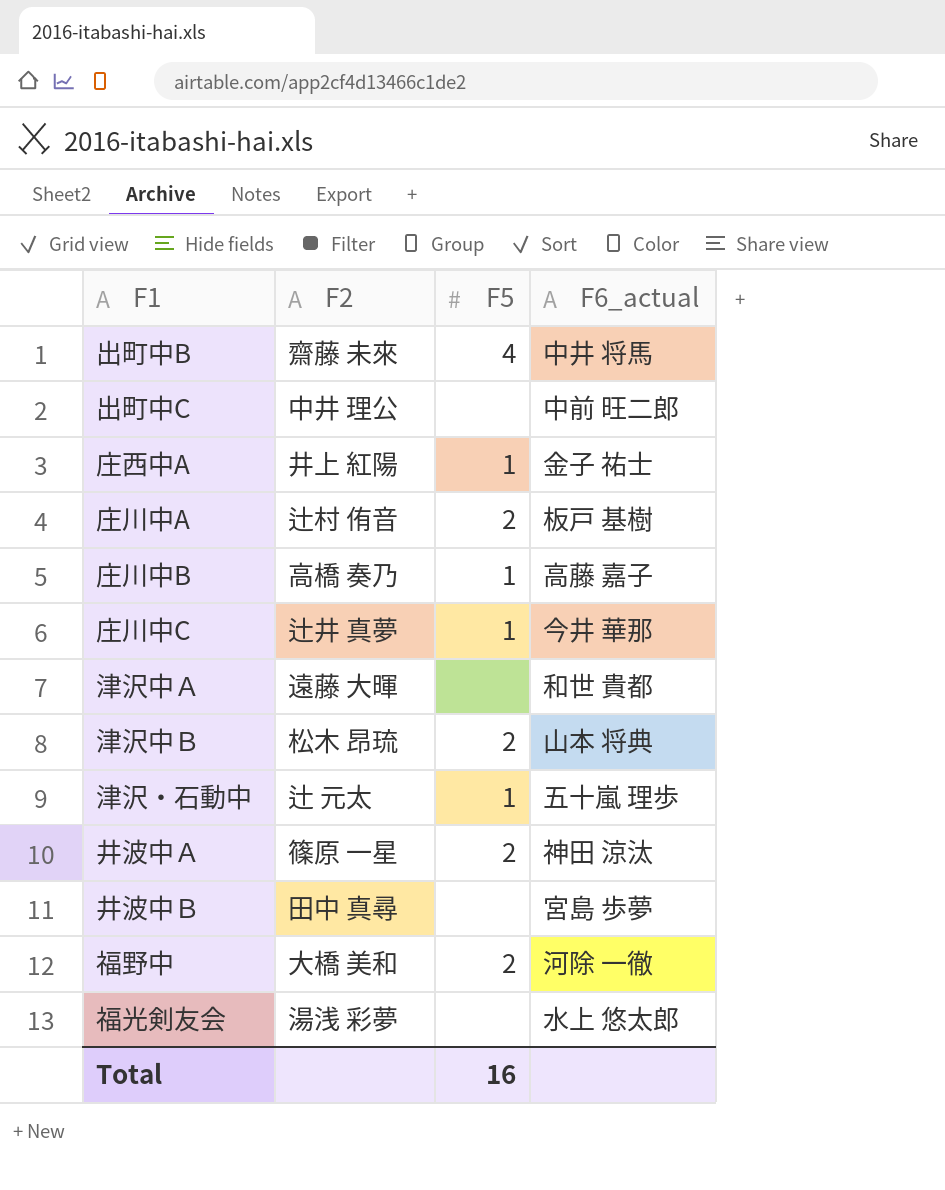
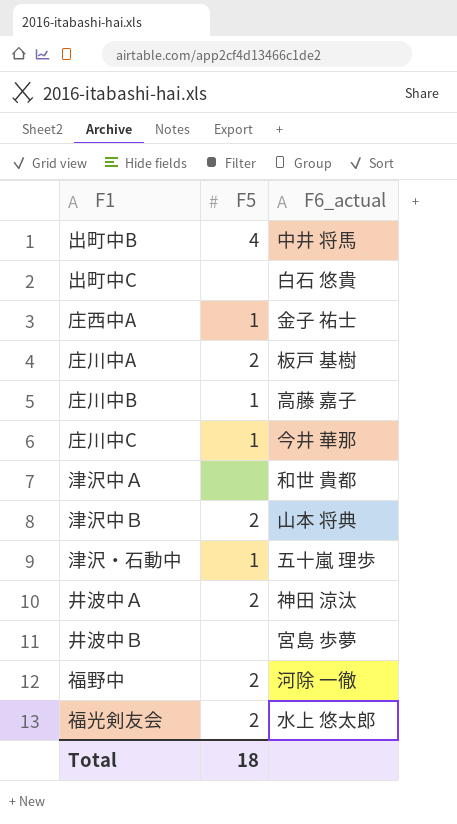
column F2 | position: 2 -> none
出町中C | F6_actual: 中前 旺二郎 -> 白石 悠貴
福光剣友会 | F5: none -> 2
Total | F5: 16 -> 18

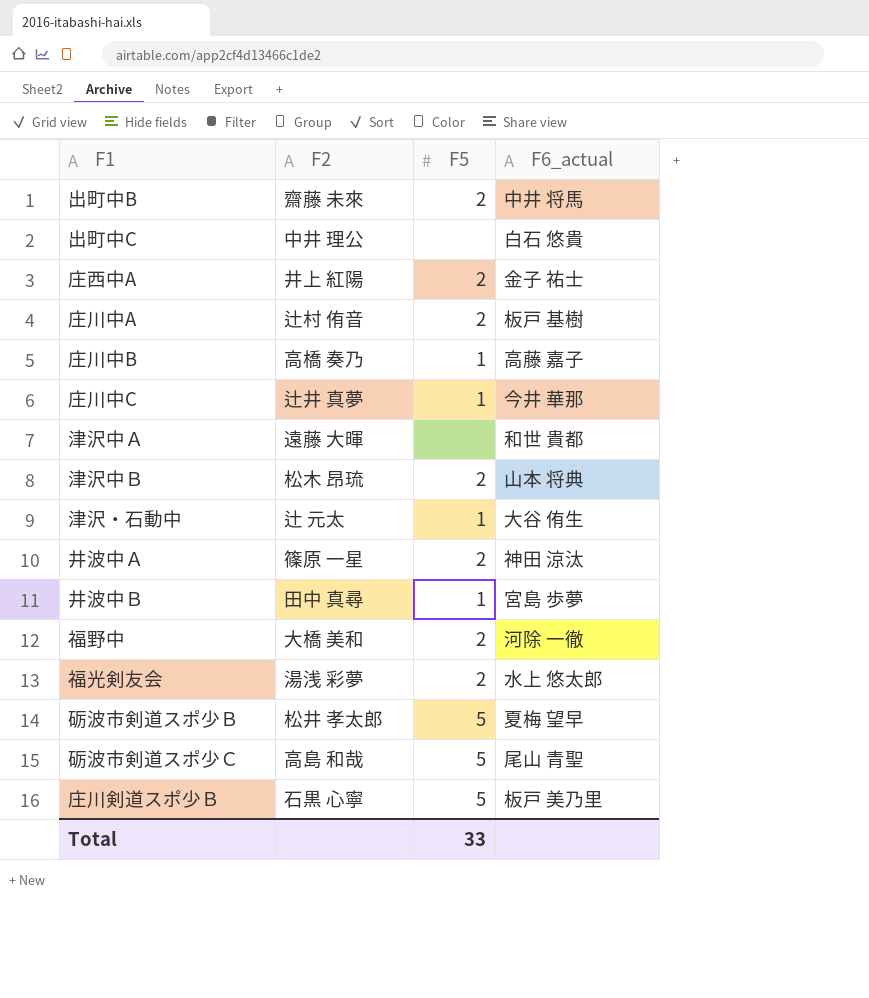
column F2 | position: none -> 2
出町中B | F5: 4 -> 2
庄西中A | F5: 1 -> 2
津沢・石動中 | F6_actual: 五十嵐 理歩 -> 大谷 侑生
井波中Ｂ | F5: none -> 1
row 砺波市剣道スポ少Ｂ: none -> 松井 孝太郎 | 5 | 夏梅 望早
row 砺波市剣道スポ少Ｃ: none -> 高島 和哉 | 5 | 尾山 青聖
row 庄川剣道スポ少Ｂ: none -> 石黒 心寧 | 5 | 板戸 美乃里
Total | F5: 18 -> 33

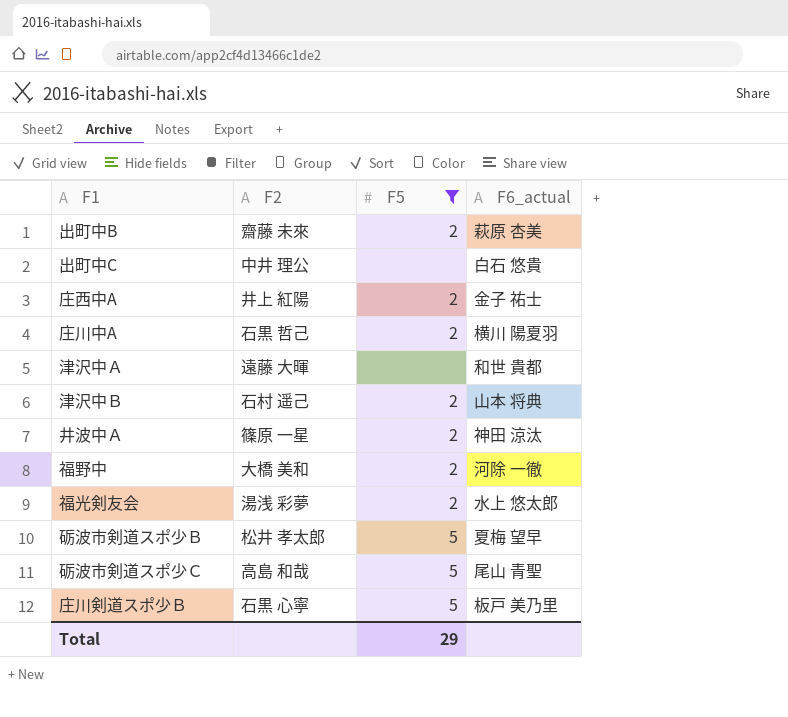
filter: none -> F5 != 1
出町中B | F6_actual: 中井 将馬 -> 萩原 杏美
庄川中A | F2: 辻村 侑音 -> 石黒 哲己
庄川中A | F6_actual: 板戸 基樹 -> 横川 陽夏羽
津沢中Ｂ | F2: 松木 昂琉 -> 石村 遥己
Total | F5: 33 -> 29

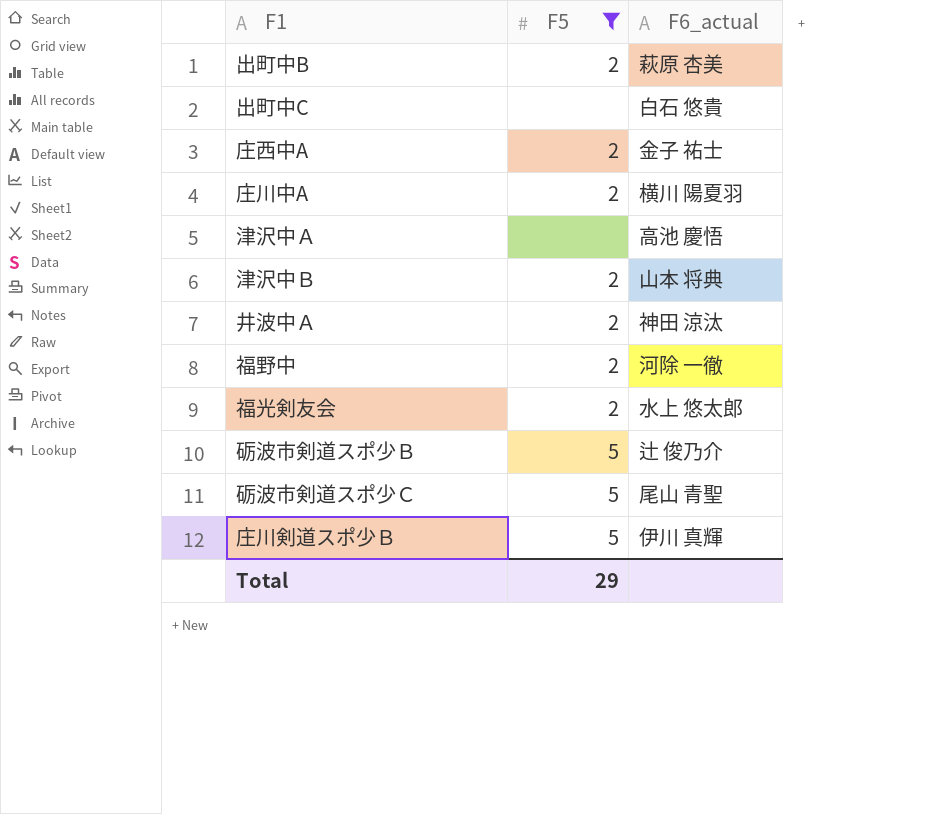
column F2 | position: 2 -> none
津沢中Ａ | F6_actual: 和世 貴都 -> 高池 慶悟
砺波市剣道スポ少Ｂ | F6_actual: 夏梅 望早 -> 辻 俊乃介
庄川剣道スポ少Ｂ | F6_actual: 板戸 美乃里 -> 伊川 真輝

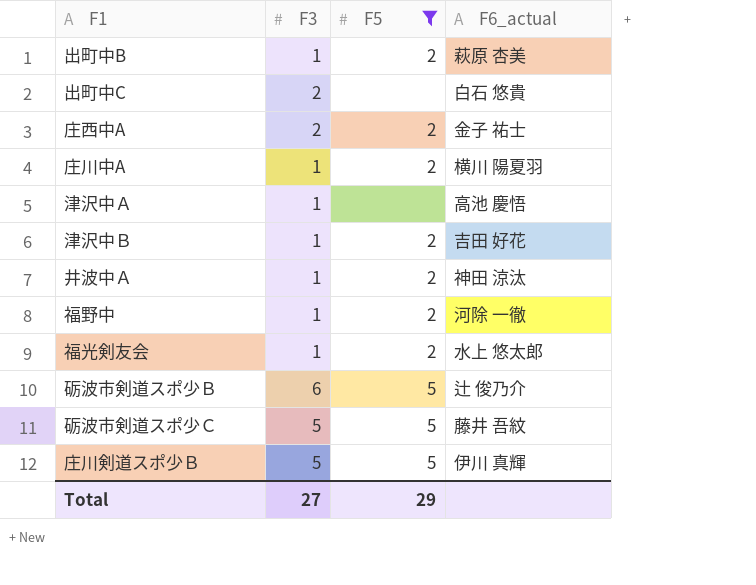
column F3 | position: none -> 2
津沢中Ｂ | F6_actual: 山本 将典 -> 吉田 好花
砺波市剣道スポ少Ｃ | F6_actual: 尾山 青聖 -> 藤井 吾紋

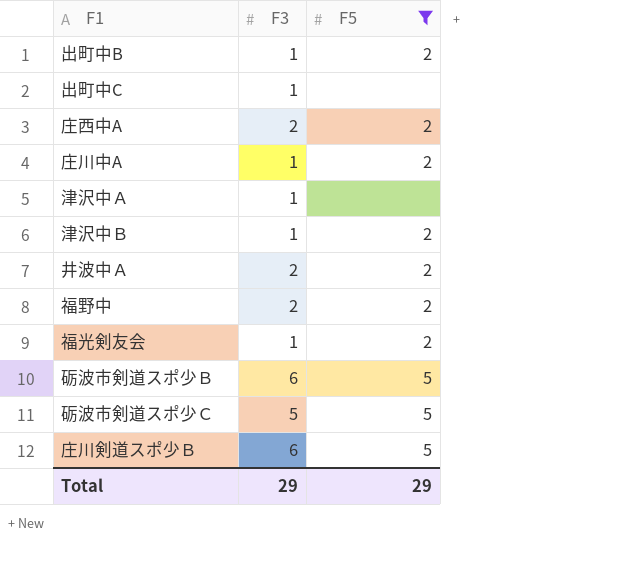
column F6_actual | position: 4 -> none
出町中C | F3: 2 -> 1
井波中Ａ | F3: 1 -> 2
福野中 | F3: 1 -> 2
庄川剣道スポ少Ｂ | F3: 5 -> 6
Total | F3: 27 -> 29

